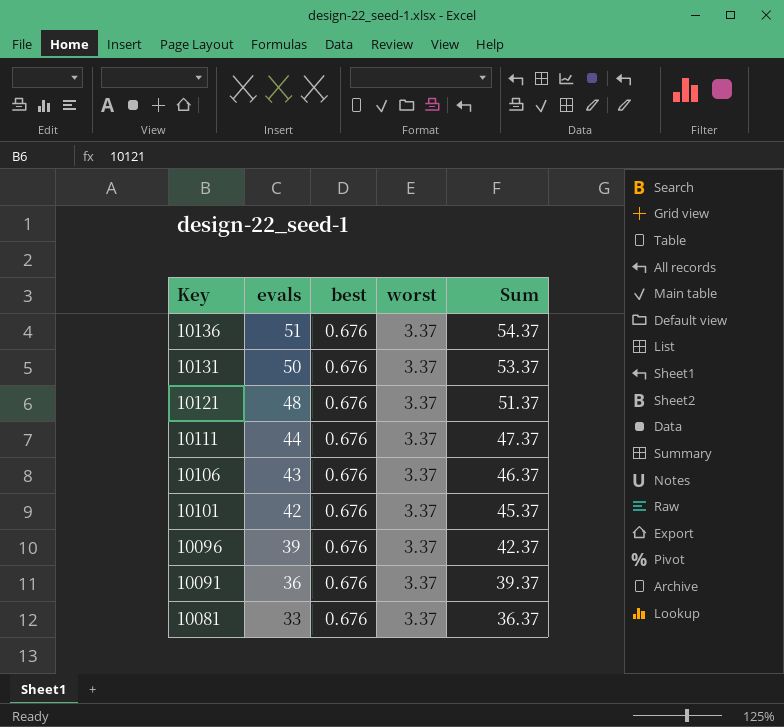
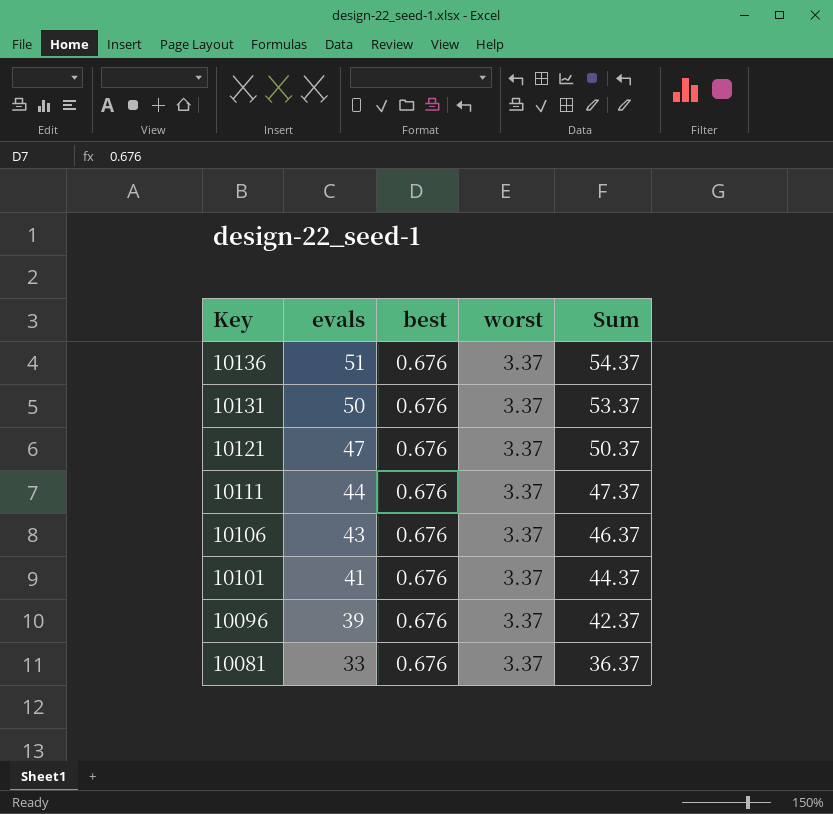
row 10091: 36 | 0.676 | 3.37 | 39.37 -> none
10121 | evals: 48 -> 47
10121 | Sum: 51.37 -> 50.37
10101 | evals: 42 -> 41
10101 | Sum: 45.37 -> 44.37

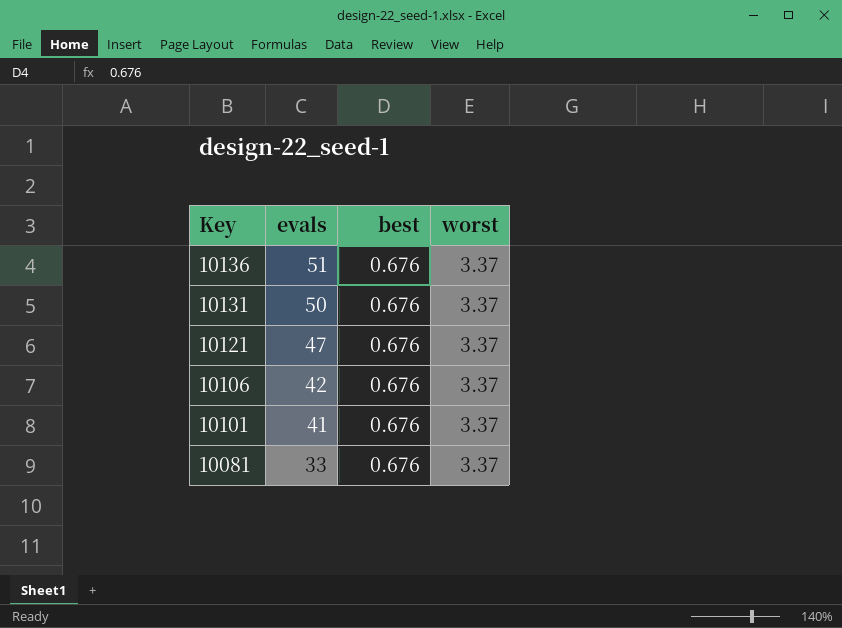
column Sum | formula: [evals] + [worst] -> none
row 10111: 44 | 0.676 | 3.37 | 47.37 -> none
row 10096: 39 | 0.676 | 3.37 | 42.37 -> none
10106 | evals: 43 -> 42

